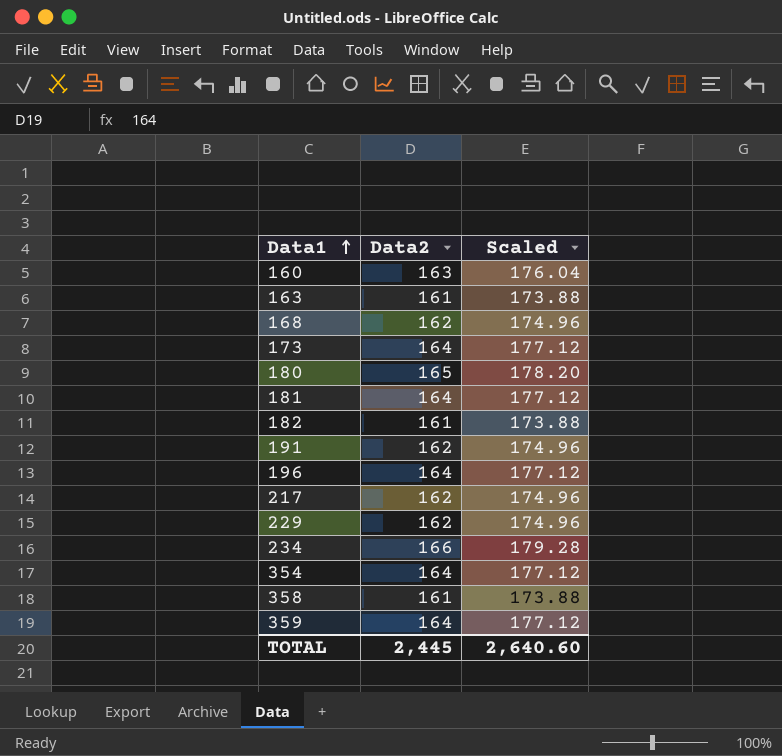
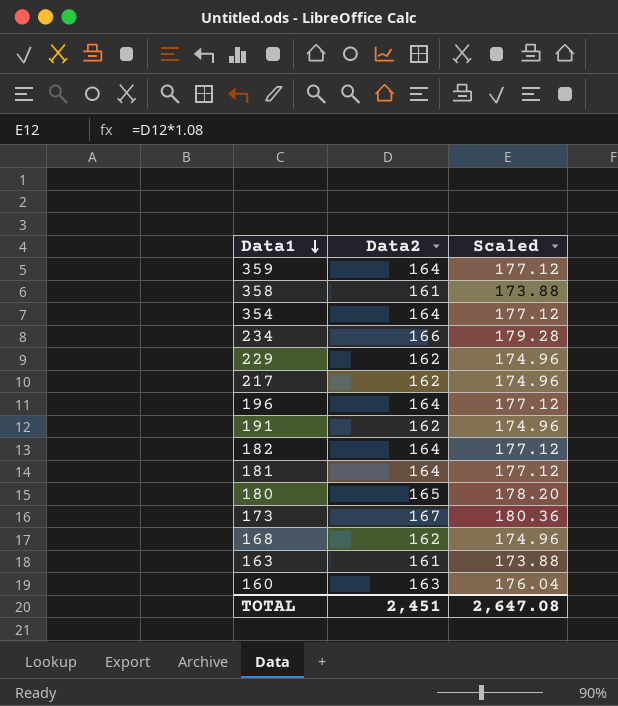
row order: Data1 ascending -> Data1 descending
182 | Data2: 161 -> 164
182 | Scaled: 173.88 -> 177.12
173 | Data2: 164 -> 167
173 | Scaled: 177.12 -> 180.36
TOTAL | Data2: 2,445 -> 2,451
TOTAL | Scaled: 2,640.60 -> 2,647.08

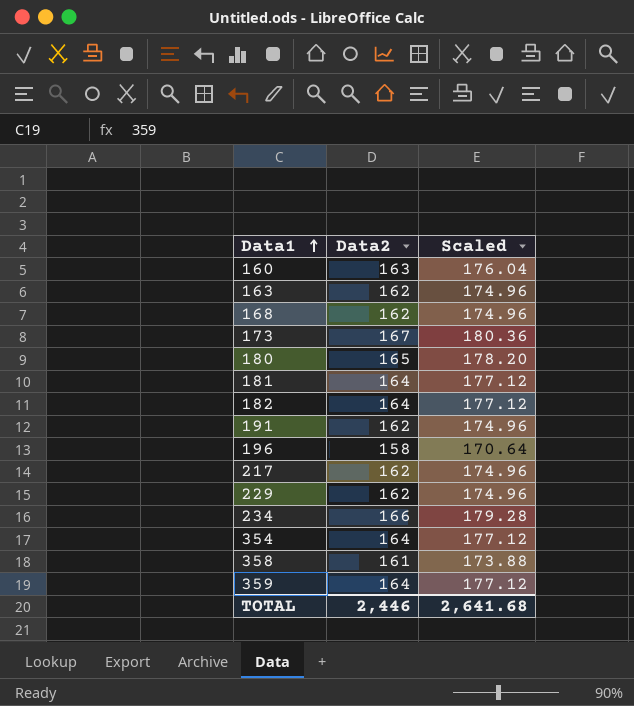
row order: Data1 descending -> Data1 ascending
163 | Data2: 161 -> 162
163 | Scaled: 173.88 -> 174.96
196 | Data2: 164 -> 158
196 | Scaled: 177.12 -> 170.64
TOTAL | Data2: 2,451 -> 2,446
TOTAL | Scaled: 2,647.08 -> 2,641.68

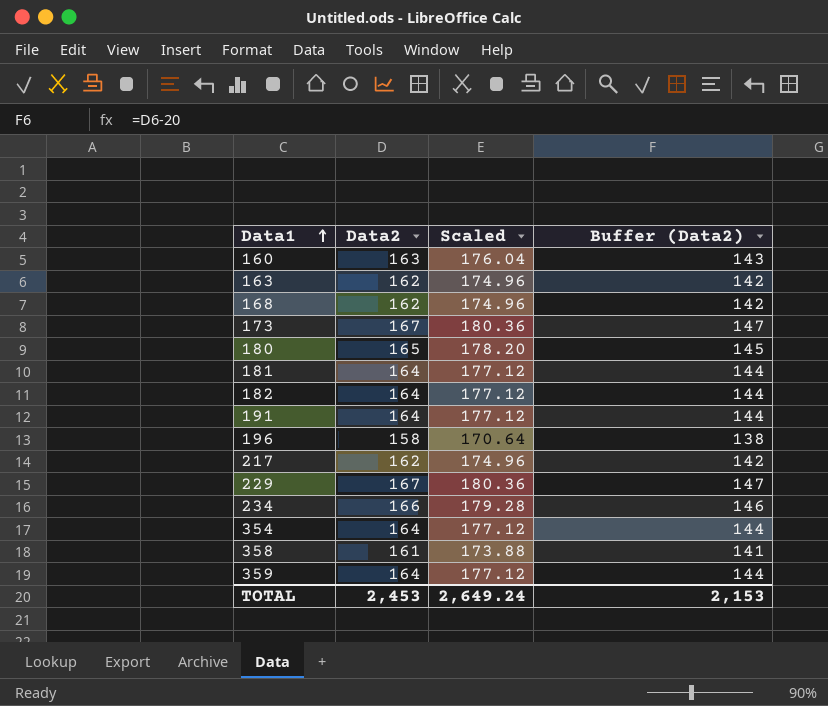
column Buffer (Data2) | formula: none -> [Data2] - 20
191 | Data2: 162 -> 164
191 | Scaled: 174.96 -> 177.12
229 | Data2: 162 -> 167
229 | Scaled: 174.96 -> 180.36
TOTAL | Data2: 2,446 -> 2,453
TOTAL | Scaled: 2,641.68 -> 2,649.24

